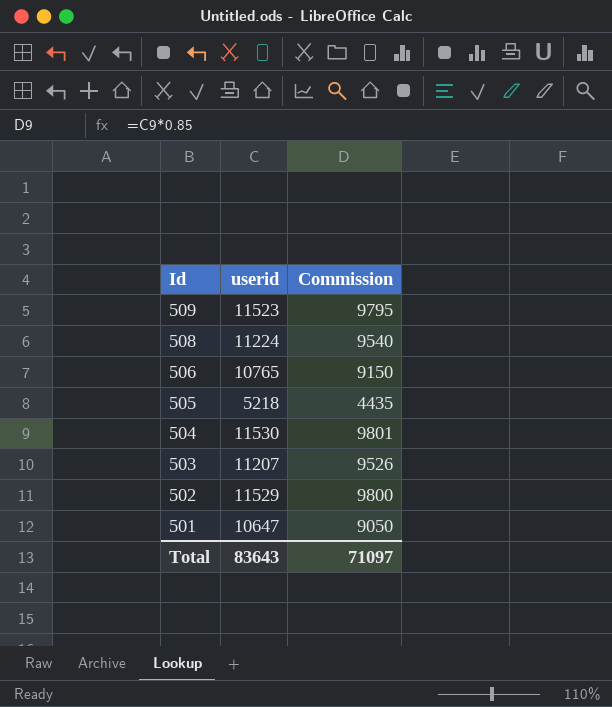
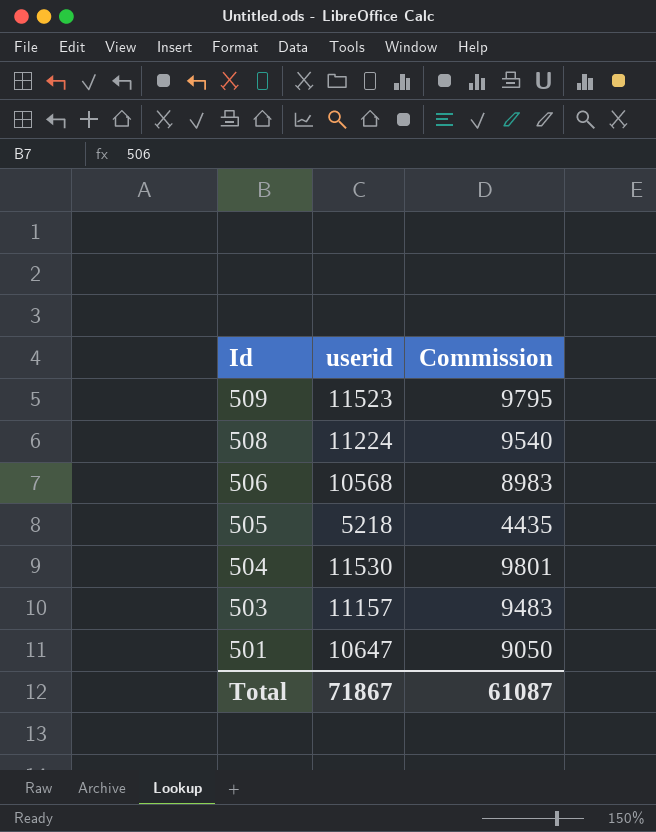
row 502: 11529 | 9800 -> none
506 | userid: 10765 -> 10568
506 | Commission: 9150 -> 8983
503 | userid: 11207 -> 11157
503 | Commission: 9526 -> 9483
Total | userid: 83643 -> 71867
Total | Commission: 71097 -> 61087

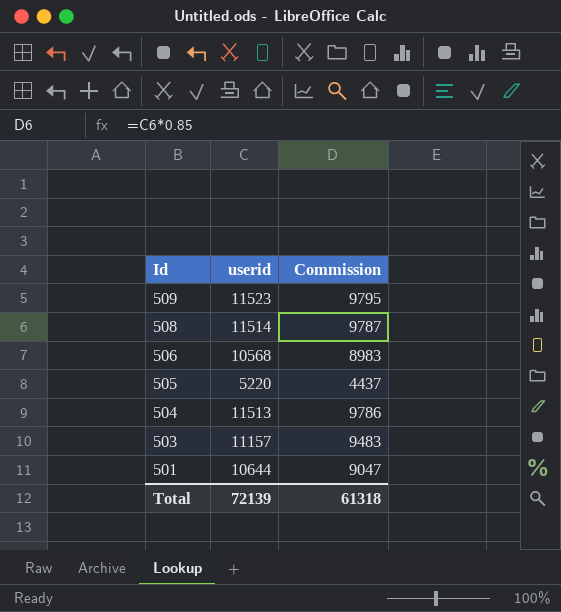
508 | userid: 11224 -> 11514
508 | Commission: 9540 -> 9787
505 | userid: 5218 -> 5220
505 | Commission: 4435 -> 4437
504 | userid: 11530 -> 11513
504 | Commission: 9801 -> 9786
501 | userid: 10647 -> 10644
501 | Commission: 9050 -> 9047
Total | userid: 71867 -> 72139
Total | Commission: 61087 -> 61318

